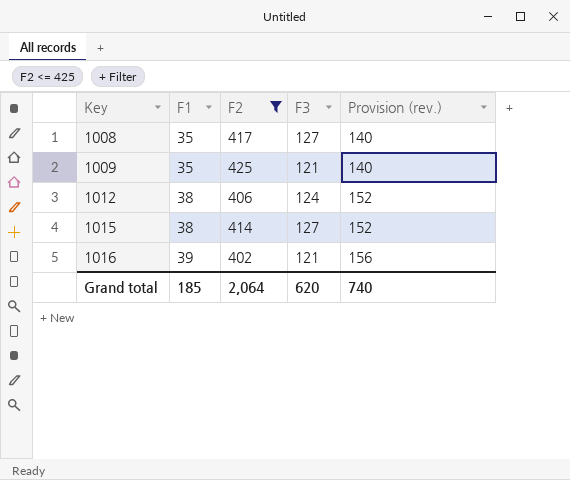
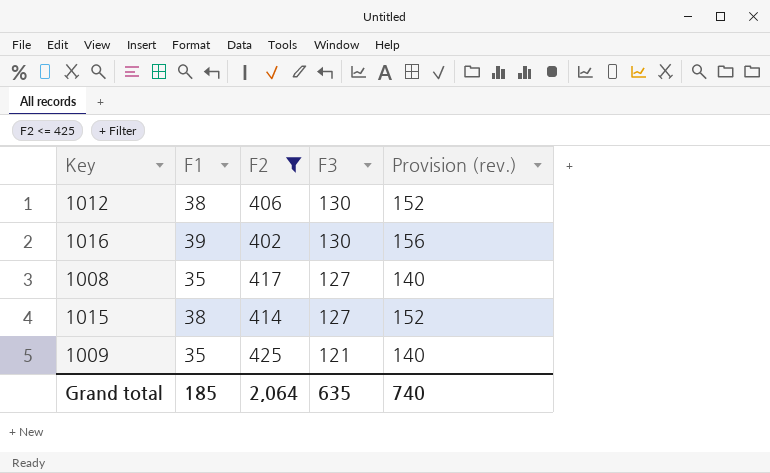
row order: Key ascending -> F3 descending
1012 | F3: 124 -> 130
1016 | F3: 121 -> 130
Grand total | F3: 620 -> 635

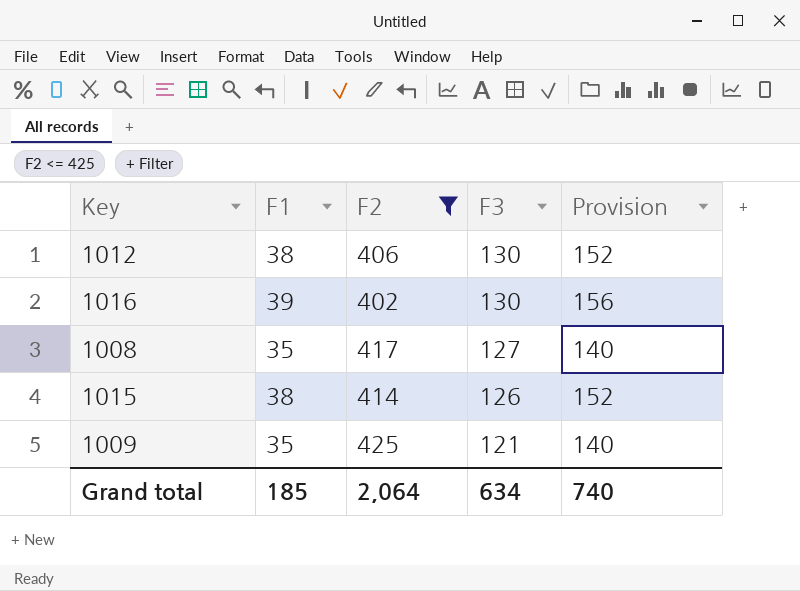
column name: Provision (rev.) -> Provision
1015 | F3: 127 -> 126
Grand total | F3: 635 -> 634

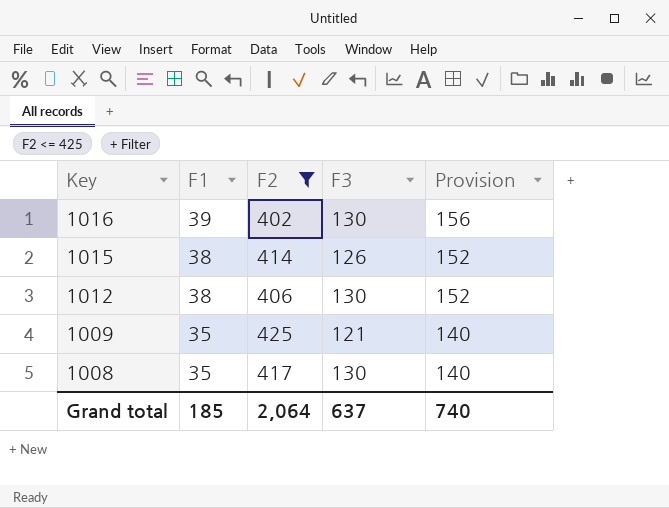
row order: F3 descending -> Key descending
1008 | F3: 127 -> 130
Grand total | F3: 634 -> 637

